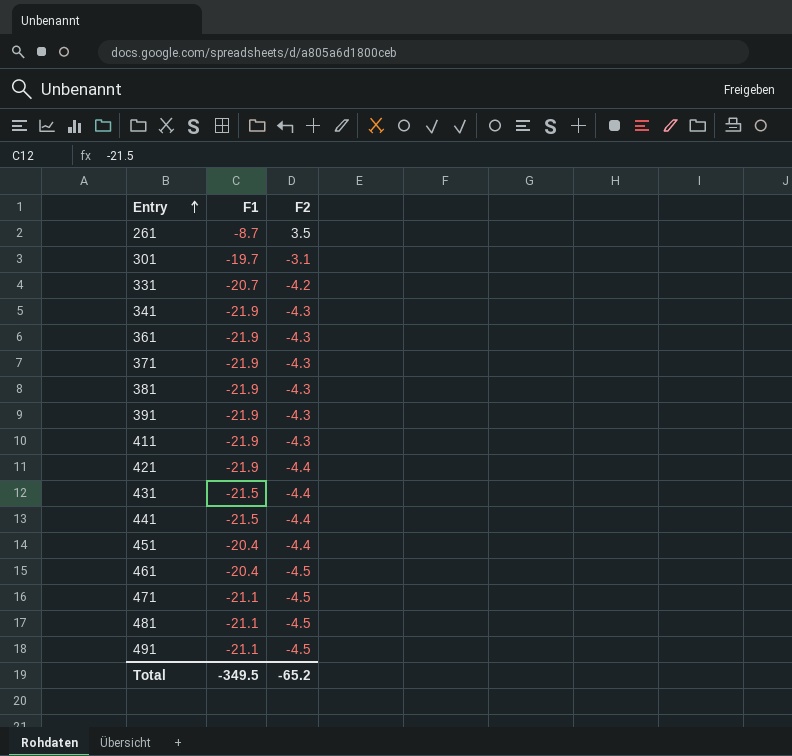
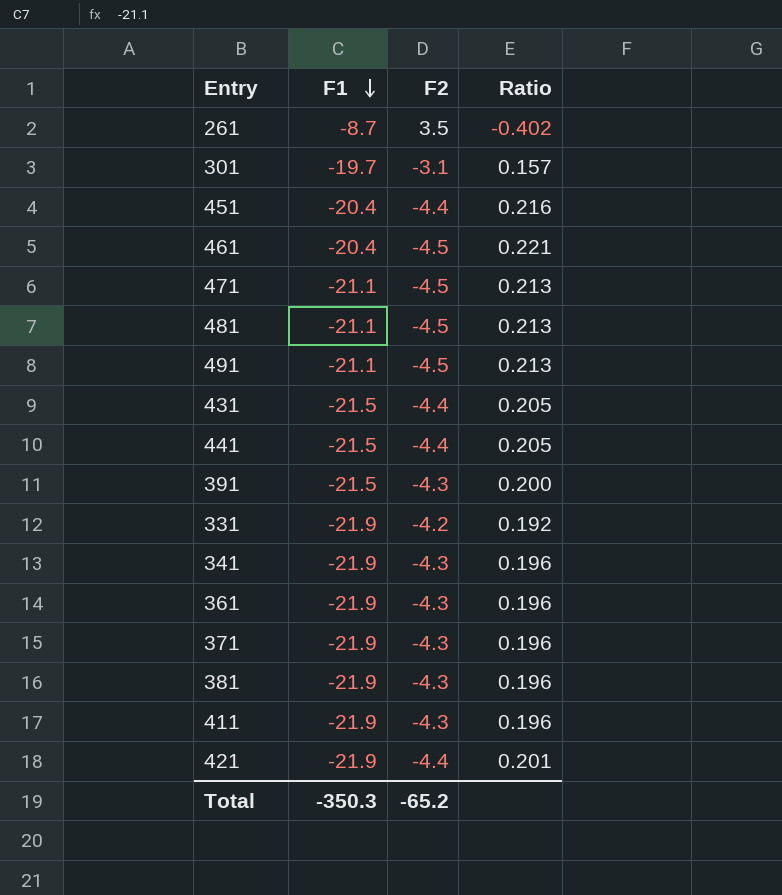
row order: Entry ascending -> F1 descending
column Ratio | formula: none -> [F2] / [F1]
391 | F1: -21.9 -> -21.5
331 | F1: -20.7 -> -21.9
Total | F1: -349.5 -> -350.3

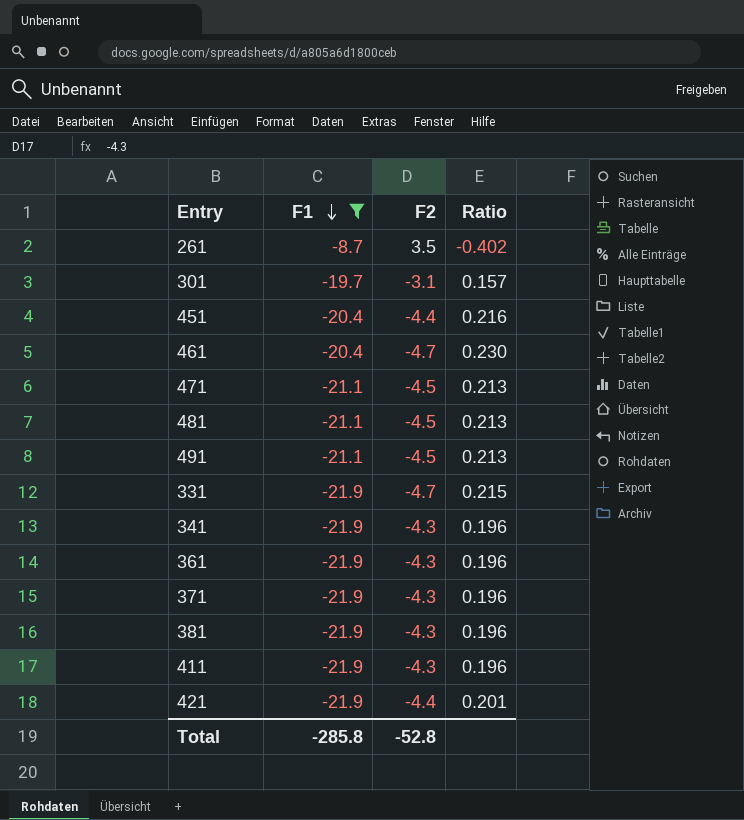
filter: none -> F1 != -21.5
461 | F2: -4.5 -> -4.7
461 | Ratio: 0.221 -> 0.230
331 | F2: -4.2 -> -4.7
331 | Ratio: 0.192 -> 0.215
Total | F1: -350.3 -> -285.8
Total | F2: -65.2 -> -52.8

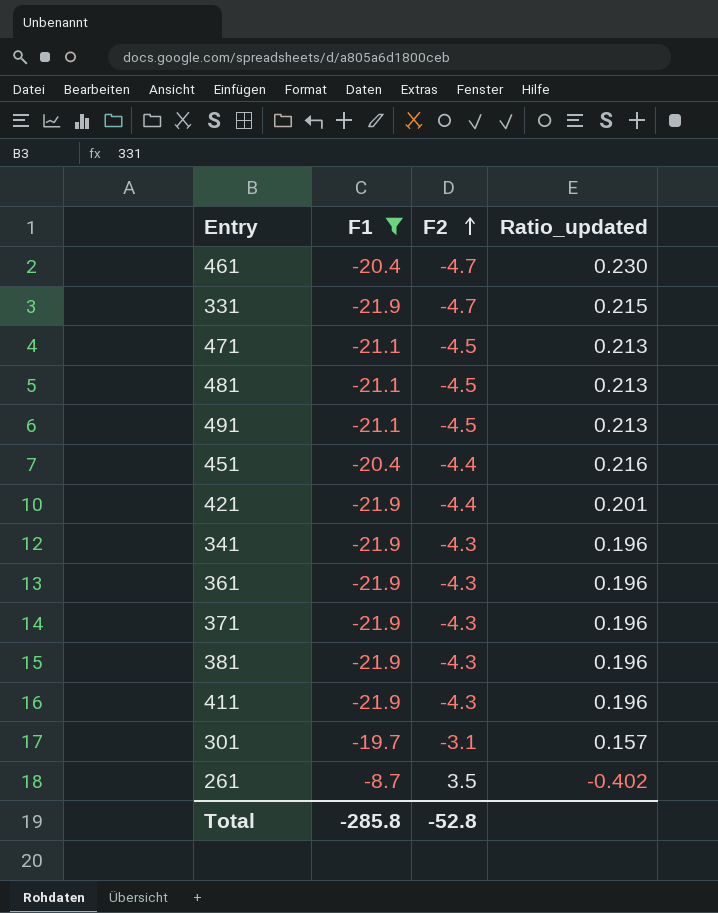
row order: F1 descending -> F2 ascending
column name: Ratio -> Ratio_updated

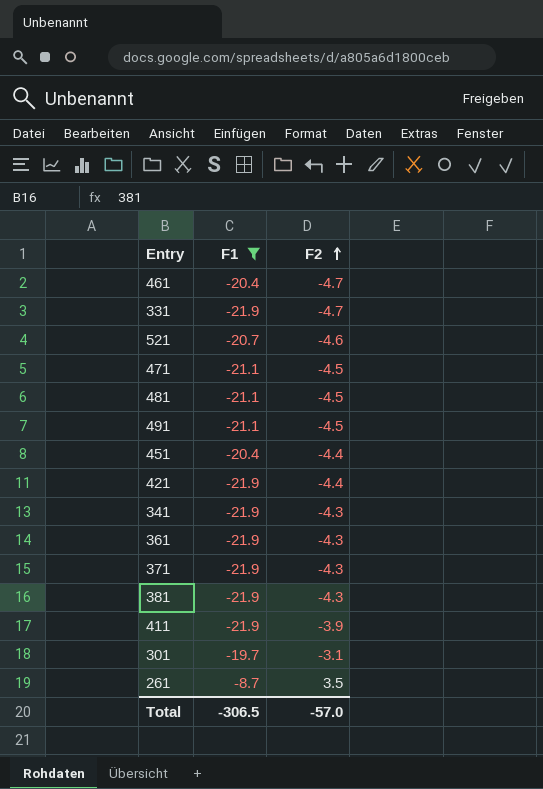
column Ratio_updated | formula: [F2] / [F1] -> none
row 521: none -> -20.7 | -4.6
411 | F2: -4.3 -> -3.9
Total | F1: -285.8 -> -306.5
Total | F2: -52.8 -> -57.0

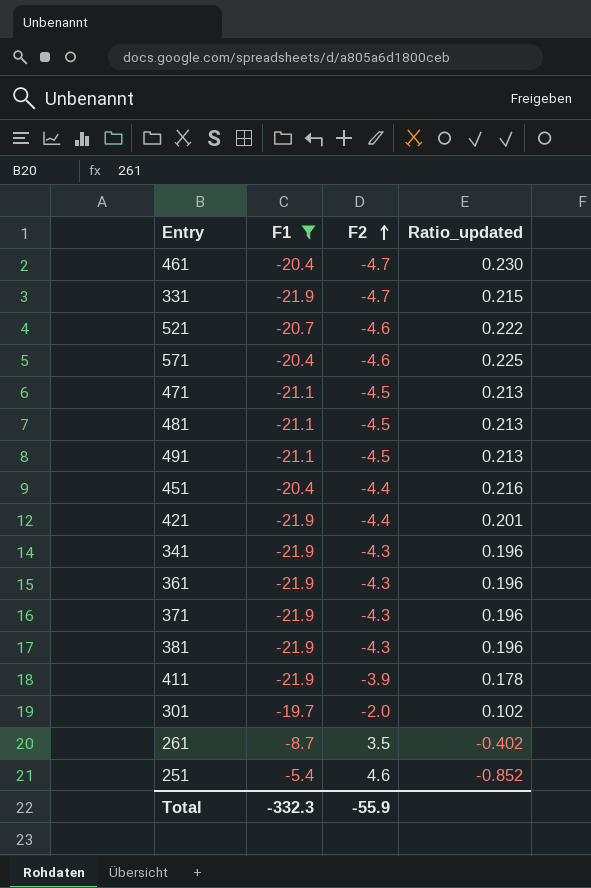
column Ratio_updated | formula: none -> [F2] / [F1]
row 571: none -> -20.4 | -4.6 | 0.225
301 | F2: -3.1 -> -2.0
row 251: none -> -5.4 | 4.6 | -0.852
Total | F1: -306.5 -> -332.3
Total | F2: -57.0 -> -55.9

